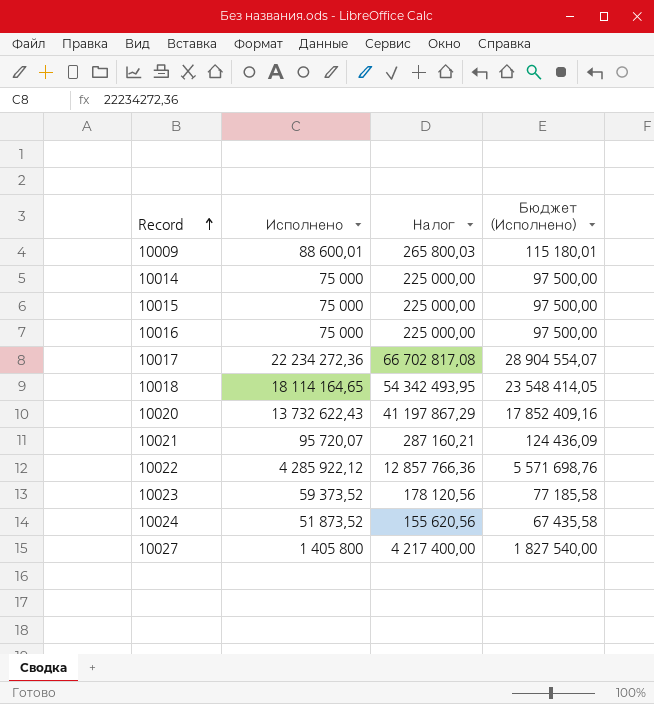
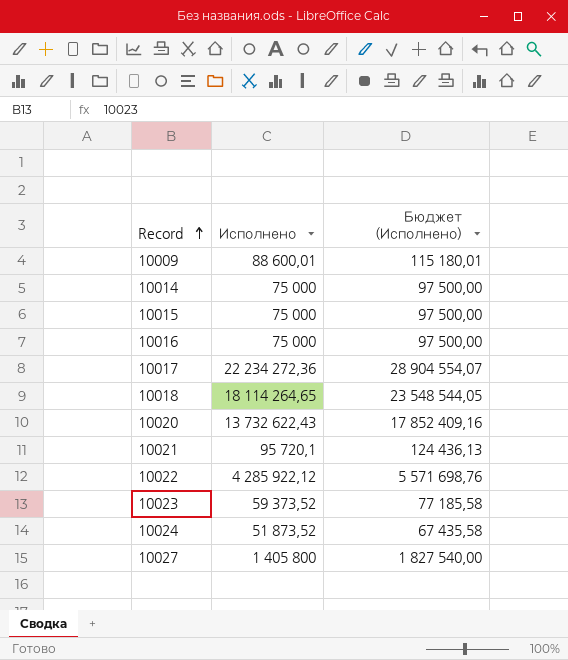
column Налог | formula: [Исполнено] * 3 -> none
10018 | Исполнено: 18 114 164,65 -> 18 114 264,65
10018 | Бюджет (Исполнено): 23 548 414,05 -> 23 548 544,05
10021 | Исполнено: 95 720,07 -> 95 720,1
10021 | Бюджет (Исполнено): 124 436,09 -> 124 436,13

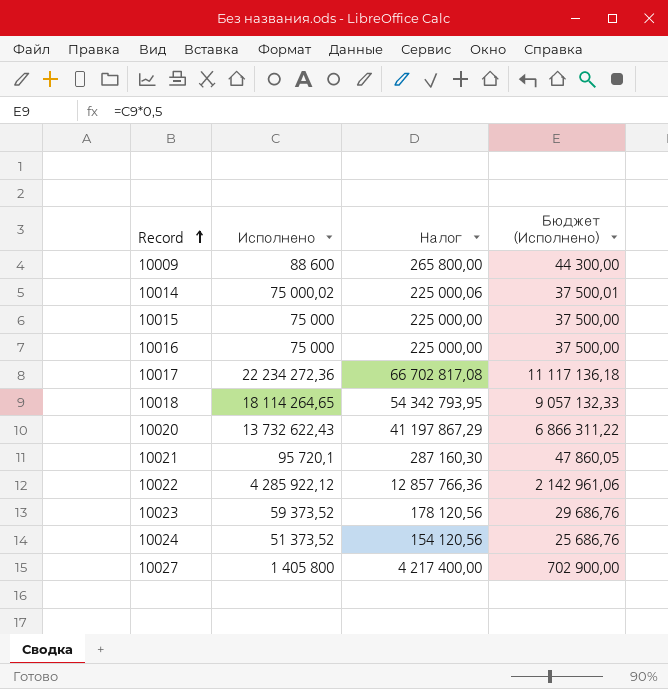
column Налог | formula: none -> [Исполнено] * 3
column Бюджет (Исполнено) | formula: [Исполнено] * 1,3 -> [Исполнено] * 0,5
10009 | Исполнено: 88 600,01 -> 88 600
10014 | Исполнено: 75 000 -> 75 000,02
10024 | Исполнено: 51 873,52 -> 51 373,52

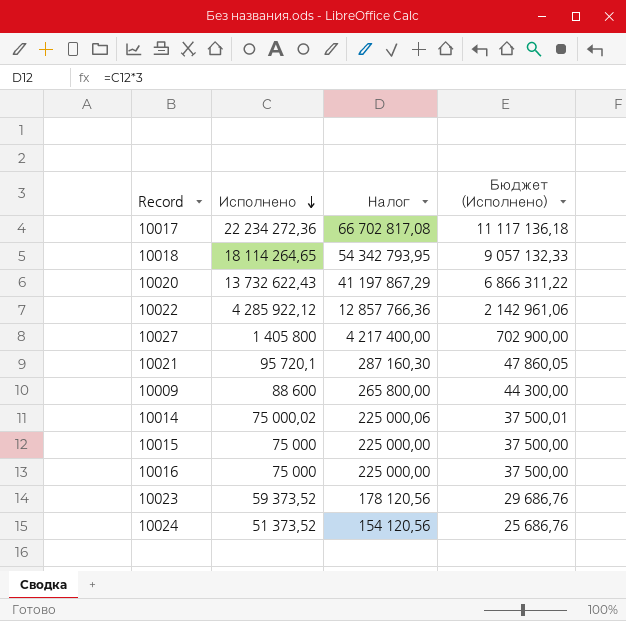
row order: Record ascending -> Исполнено descending

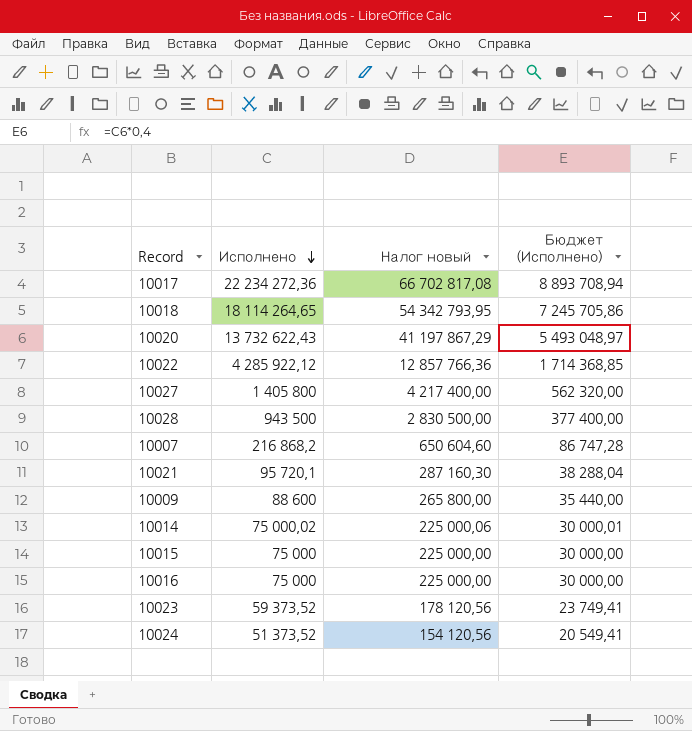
column name: Налог -> Налог новый
column Бюджет (Исполнено) | formula: [Исполнено] * 0,5 -> [Исполнено] * 0,4
row 10028: none -> 943 500 | 2 830 500,00 | 377 400,00
row 10007: none -> 216 868,2 | 650 604,60 | 86 747,28

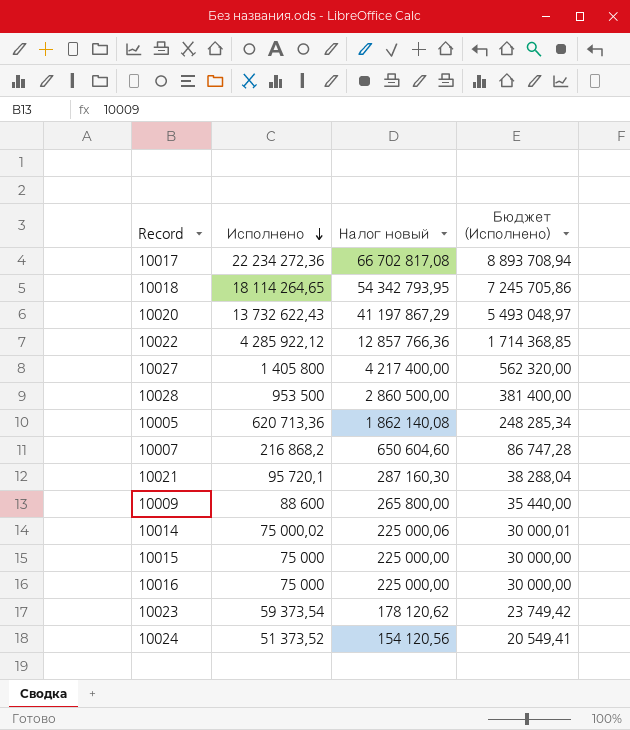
10028 | Исполнено: 943 500 -> 953 500
10028 | Налог новый: 2 830 500,00 -> 2 860 500,00
10028 | Бюджет (Исполнено): 377 400,00 -> 381 400,00
row 10005: none -> 620 713,36 | 1 862 140,08 | 248 285,34
10023 | Исполнено: 59 373,52 -> 59 373,54
10023 | Налог новый: 178 120,56 -> 178 120,62
10023 | Бюджет (Исполнено): 23 749,41 -> 23 749,42

